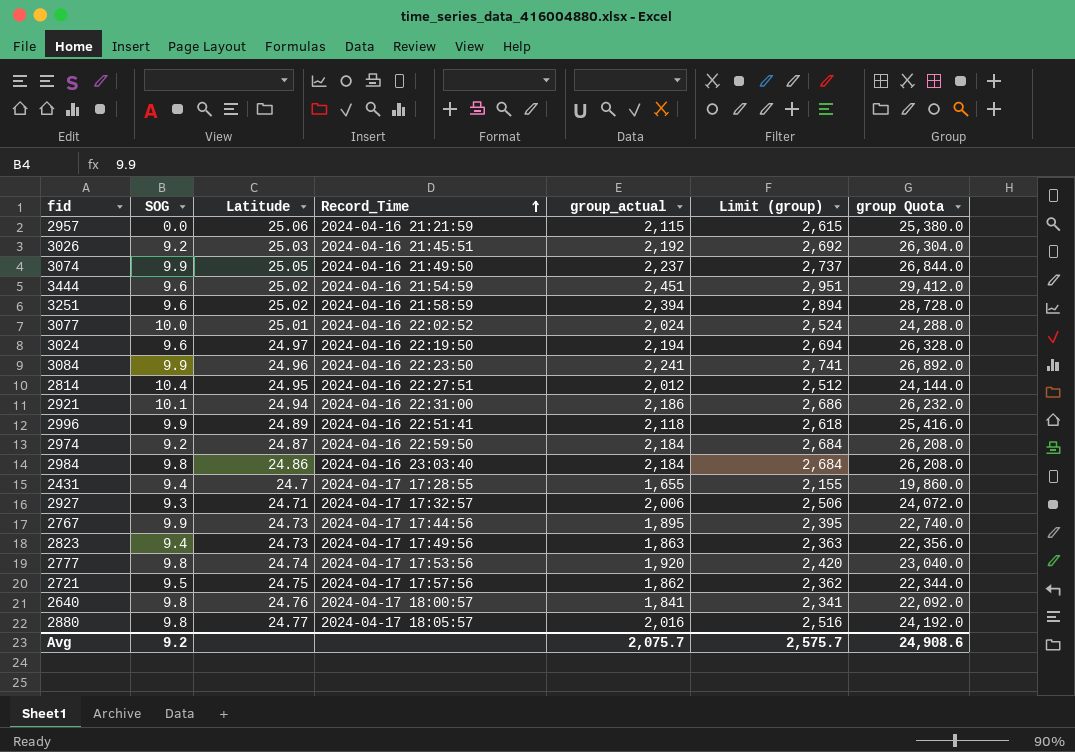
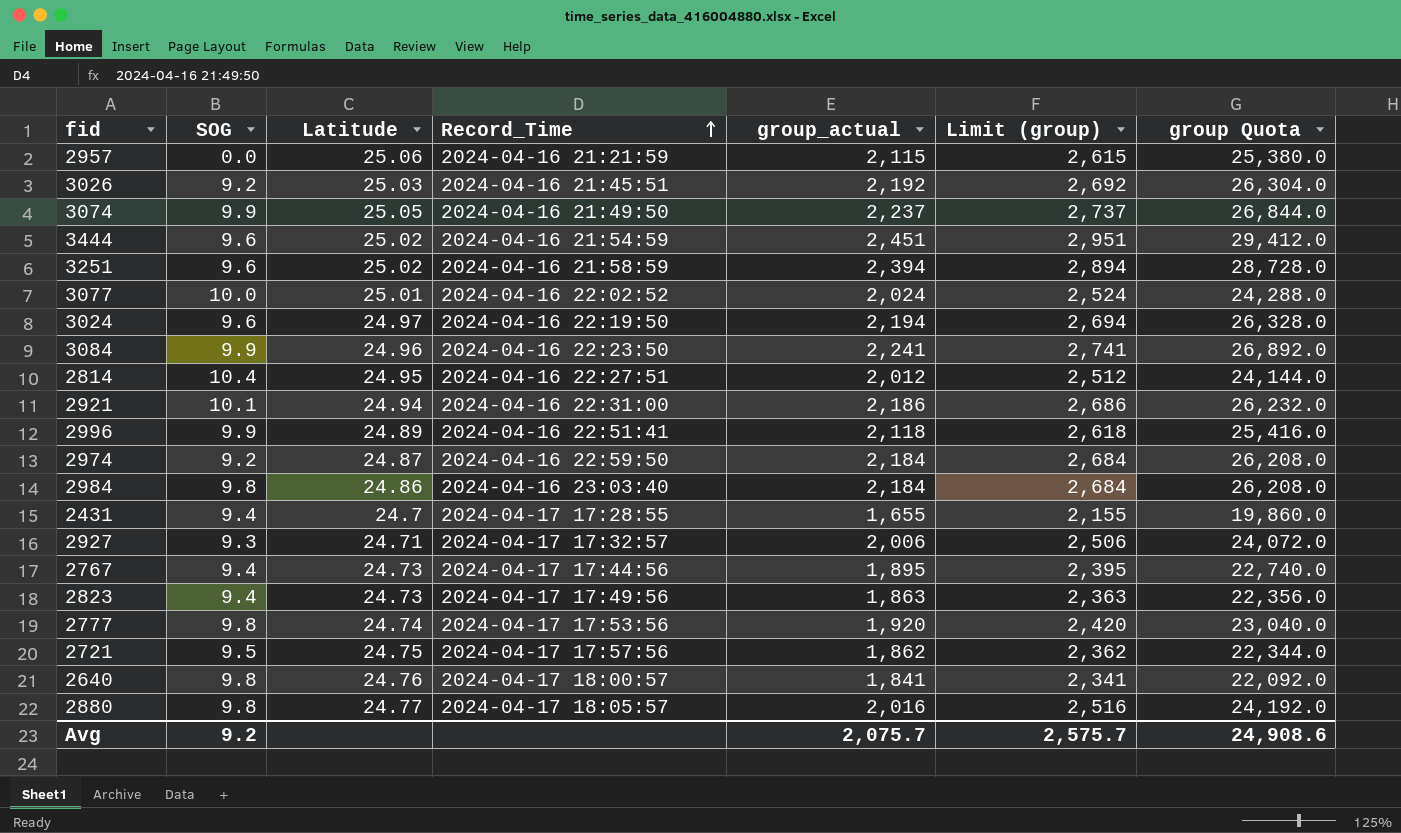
2767 | SOG: 9.9 -> 9.4

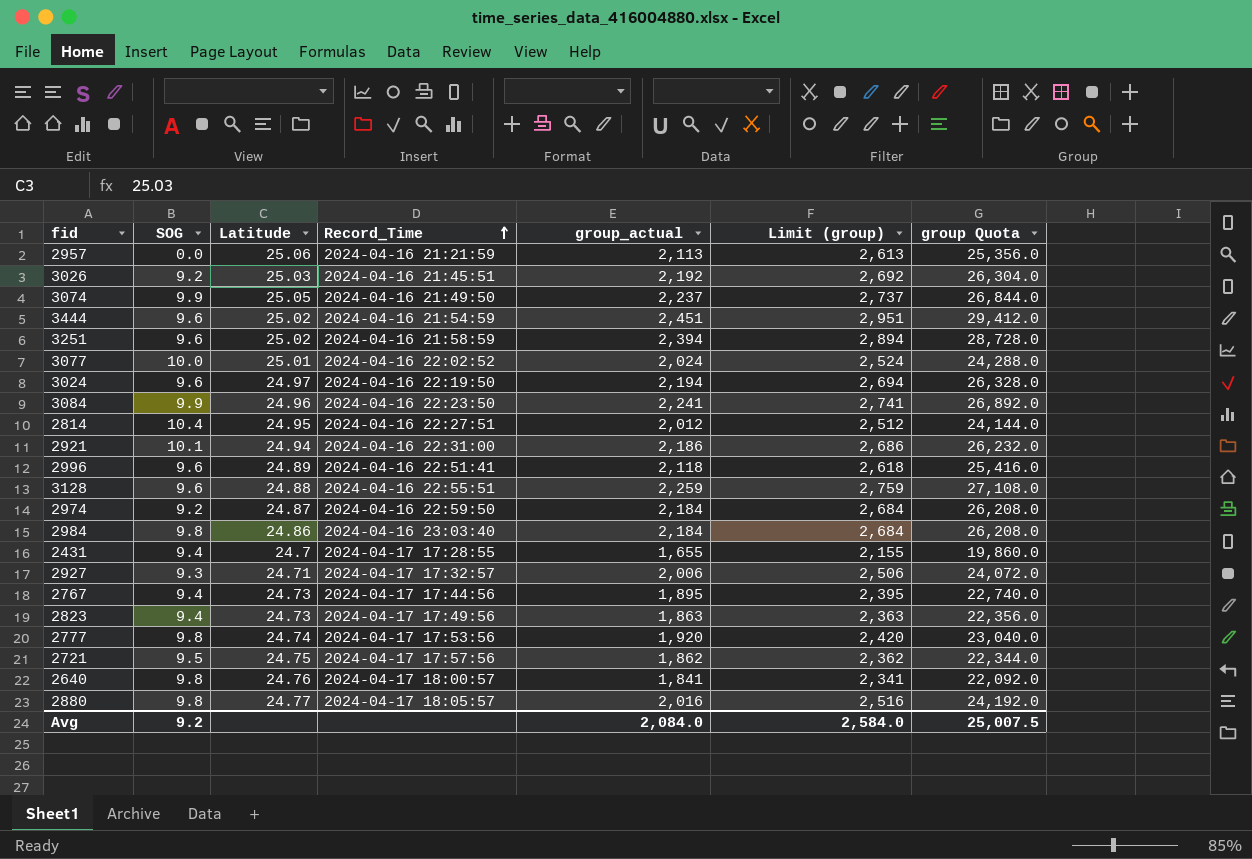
2957 | group_actual: 2,115 -> 2,113
2957 | Limit (group): 2,615 -> 2,613
2957 | group Quota: 25,380.0 -> 25,356.0
2996 | SOG: 9.9 -> 9.6
row 3128: none -> 9.6 | 24.88 | 2024-04-16 22:55:51 | 2,259 | 2,759 | 27,108.0
Avg | group_actual: 2,075.7 -> 2,084.0
Avg | Limit (group): 2,575.7 -> 2,584.0
Avg | group Quota: 24,908.6 -> 25,007.5

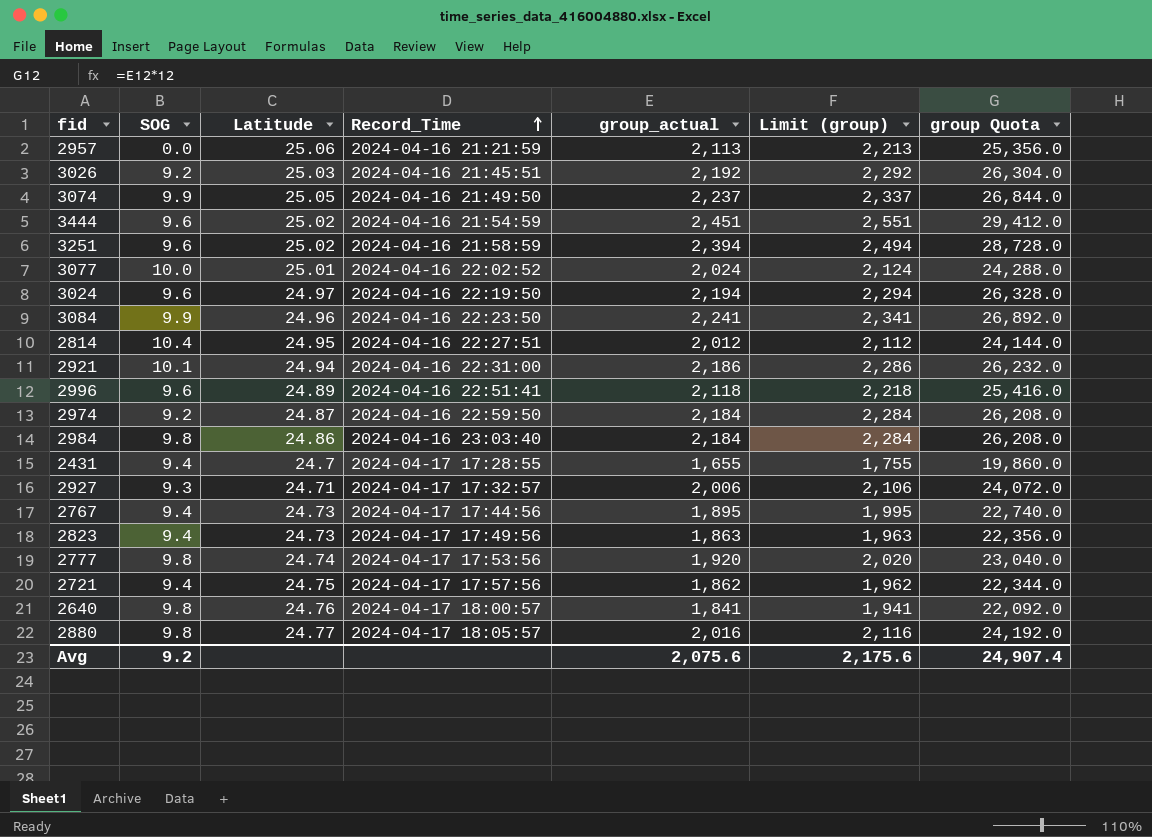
column Limit (group) | formula: [group_actual] + 500 -> [group_actual] + 100
row 3128: 9.6 | 24.88 | 2024-04-16 22:55:51 | 2,259 | 2,759 | 27,108.0 -> none
2721 | SOG: 9.5 -> 9.4
Avg | group_actual: 2,084.0 -> 2,075.6
Avg | Limit (group): 2,584.0 -> 2,175.6
Avg | group Quota: 25,007.5 -> 24,907.4

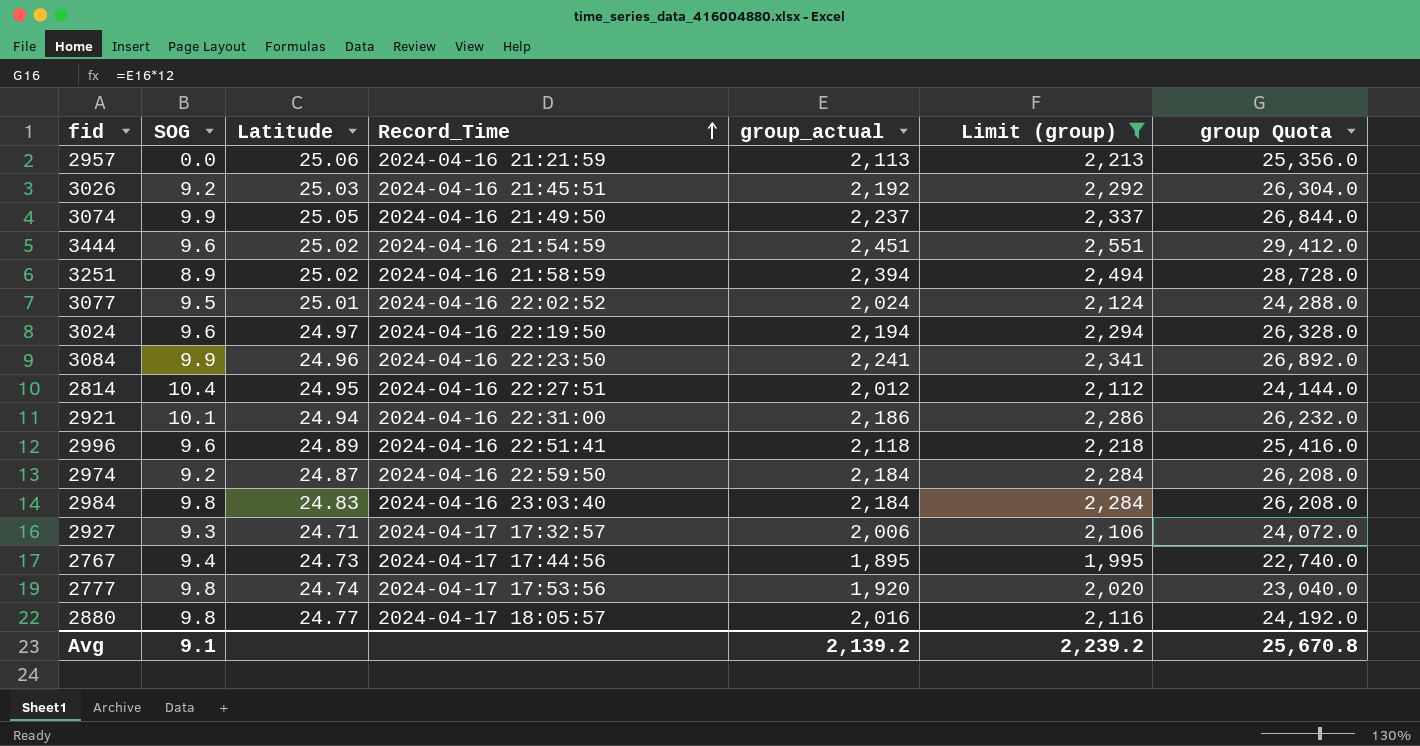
filter: none -> Limit (group) >= 1,995
3251 | SOG: 9.6 -> 8.9
3077 | SOG: 10.0 -> 9.5
2984 | Latitude: 24.86 -> 24.83
Avg | SOG: 9.2 -> 9.1
Avg | group_actual: 2,075.6 -> 2,139.2
Avg | Limit (group): 2,175.6 -> 2,239.2
Avg | group Quota: 24,907.4 -> 25,670.8

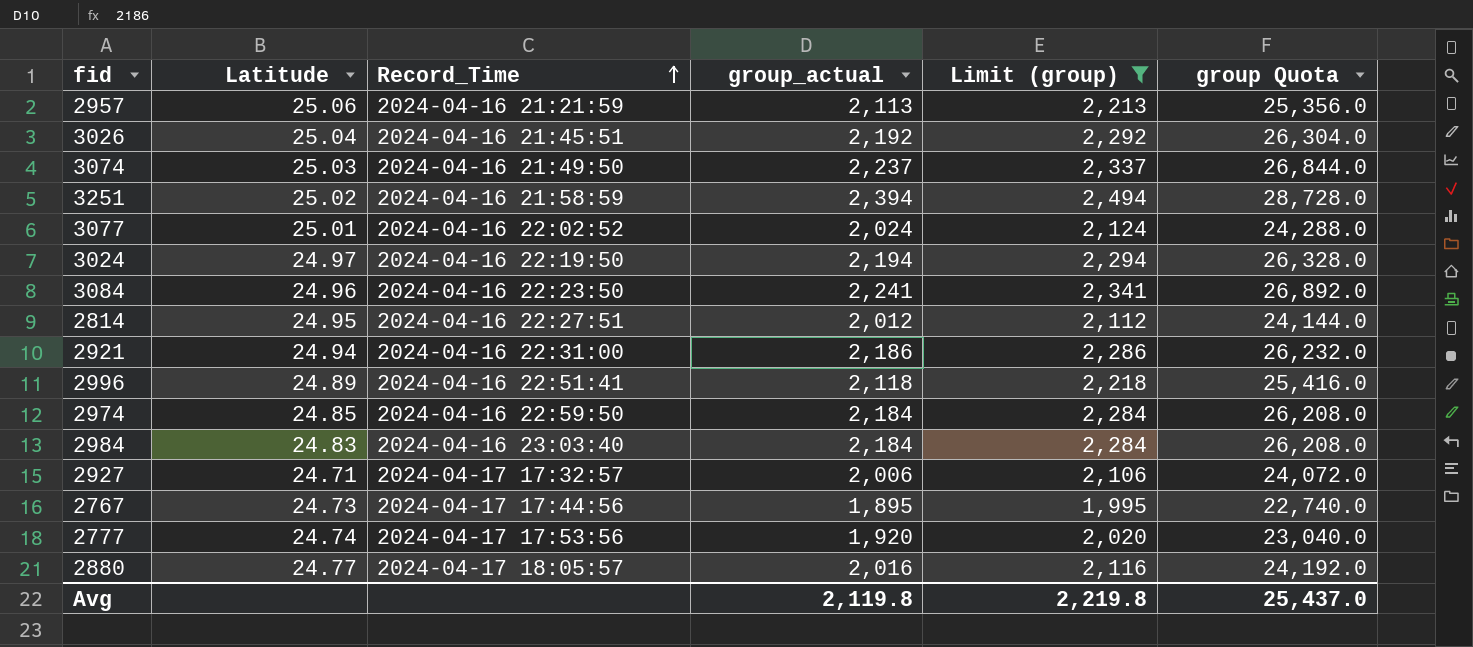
column SOG | position: 2 -> none
row 3444: 9.6 | 25.02 | 2024-04-16 21:54:59 | 2,451 | 2,551 | 29,412.0 -> none
3026 | Latitude: 25.03 -> 25.04
3074 | Latitude: 25.05 -> 25.03
2974 | Latitude: 24.87 -> 24.85
Avg | group_actual: 2,139.2 -> 2,119.8
Avg | Limit (group): 2,239.2 -> 2,219.8
Avg | group Quota: 25,670.8 -> 25,437.0

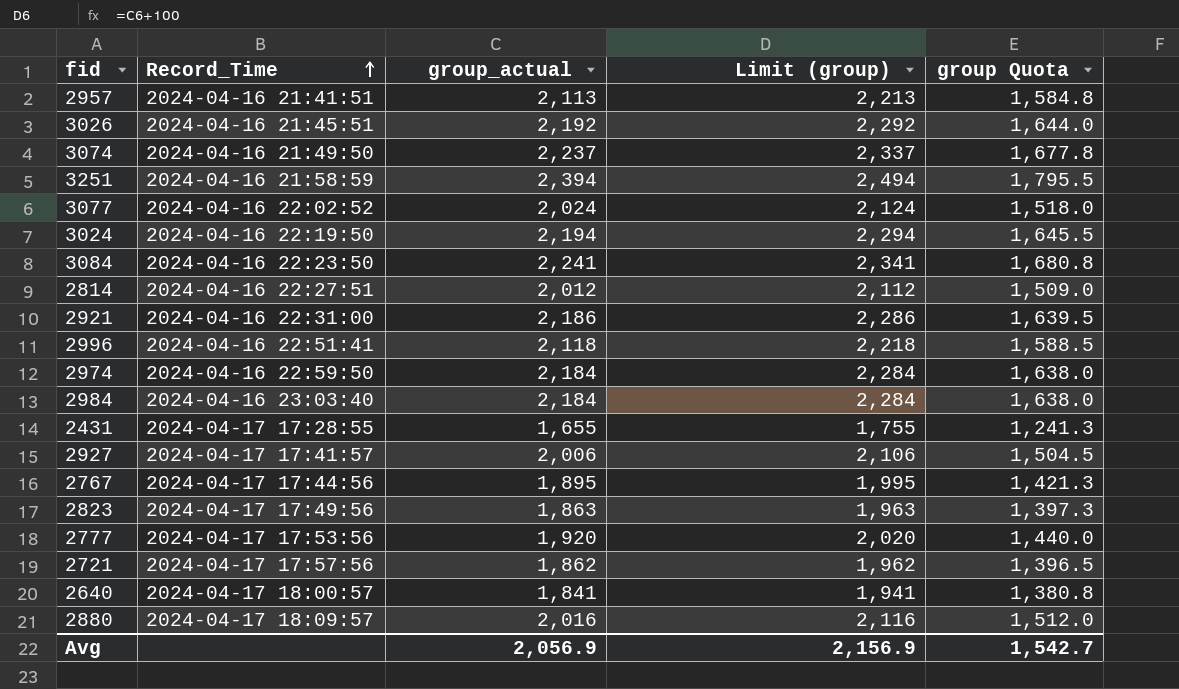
filter: Limit (group) >= 1,995 -> none
column Latitude | position: 2 -> none
column group Quota | formula: [group_actual] * 12 -> [group_actual] * 0.75
2957 | Record_Time: 2024-04-16 21:21:59 -> 2024-04-16 21:41:51
2927 | Record_Time: 2024-04-17 17:32:57 -> 2024-04-17 17:41:57
2880 | Record_Time: 2024-04-17 18:05:57 -> 2024-04-17 18:09:57
Avg | group_actual: 2,119.8 -> 2,056.9
Avg | Limit (group): 2,219.8 -> 2,156.9
Avg | group Quota: 25,437.0 -> 1,542.7

